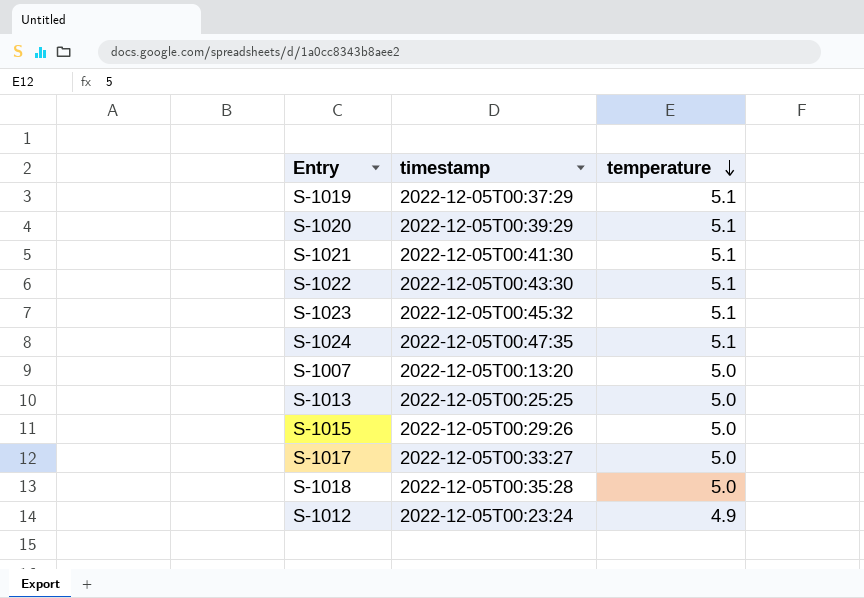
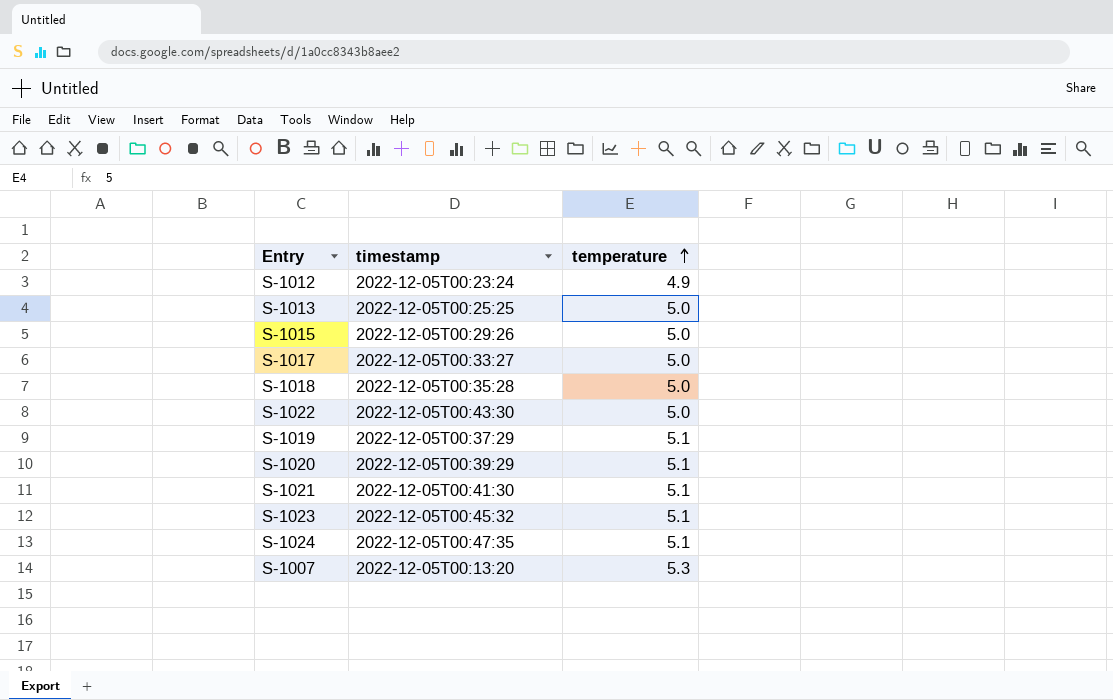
row order: temperature descending -> temperature ascending
S-1022 | temperature: 5.1 -> 5.0
S-1007 | temperature: 5.0 -> 5.3

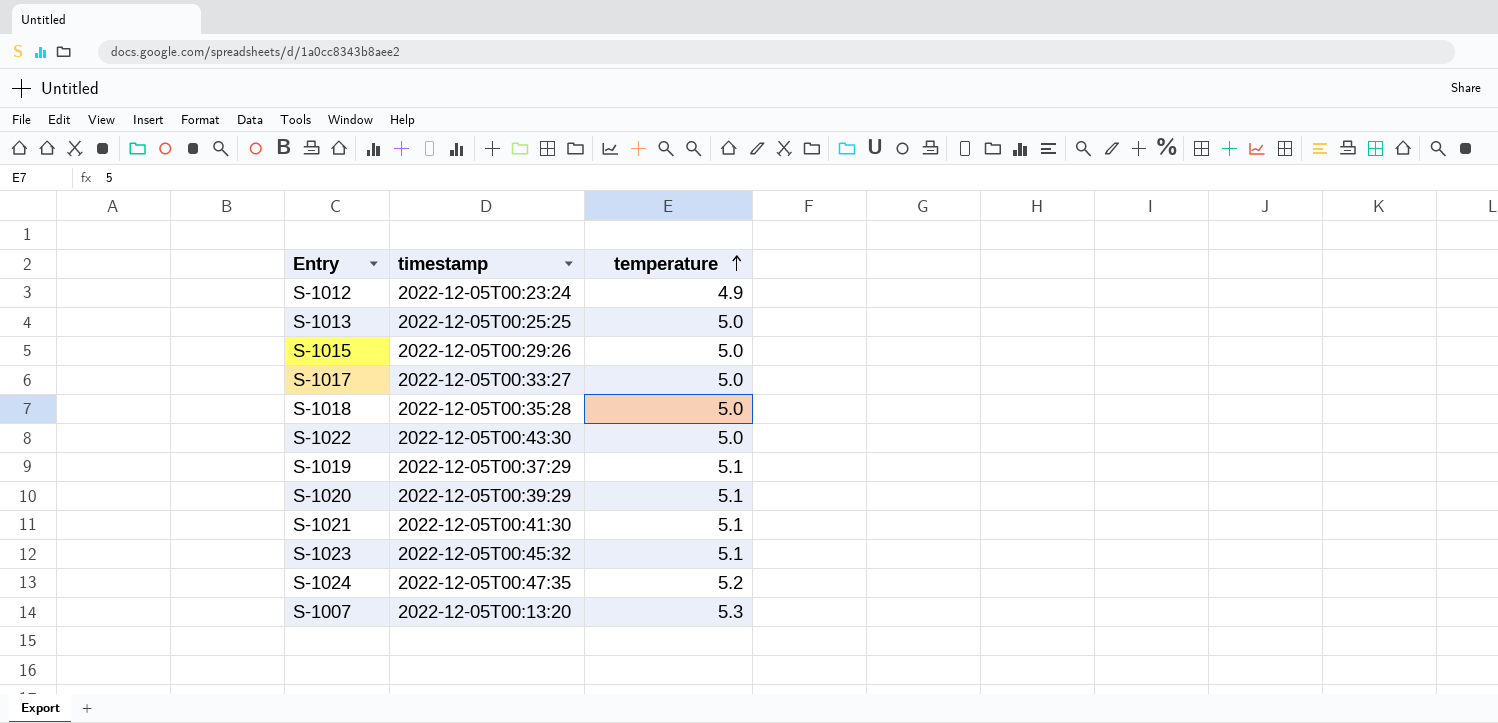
S-1024 | temperature: 5.1 -> 5.2

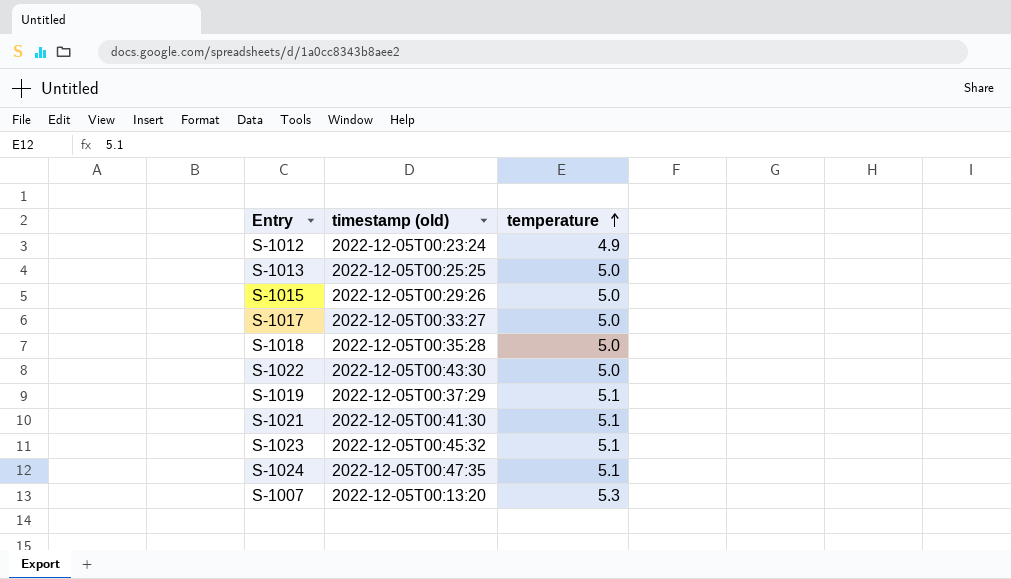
column name: timestamp -> timestamp (old)
row S-1020: 2022-12-05T00:39:29 | 5.1 -> none
S-1024 | temperature: 5.2 -> 5.1

